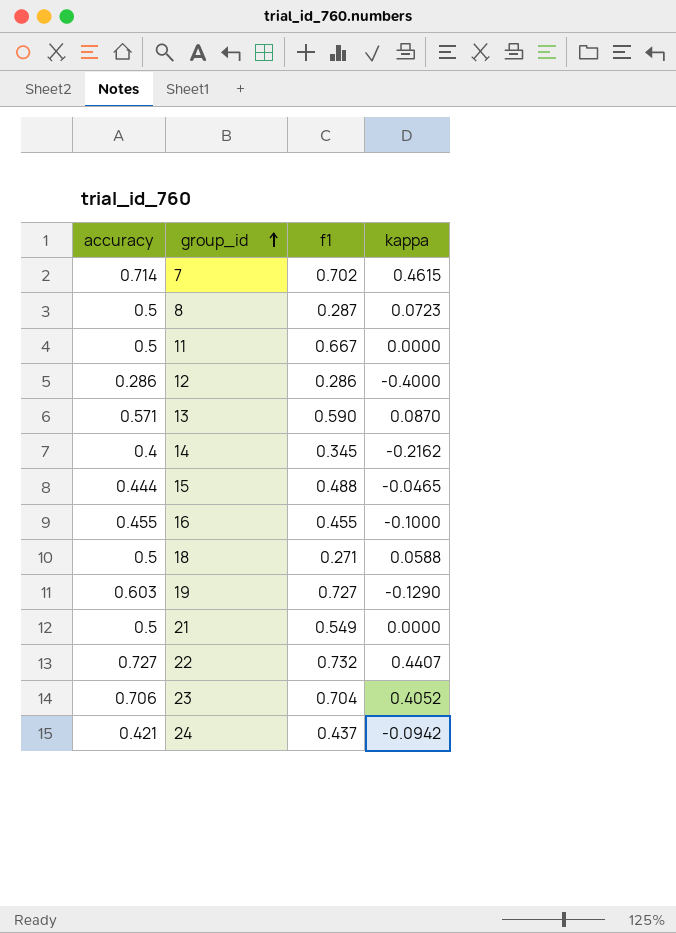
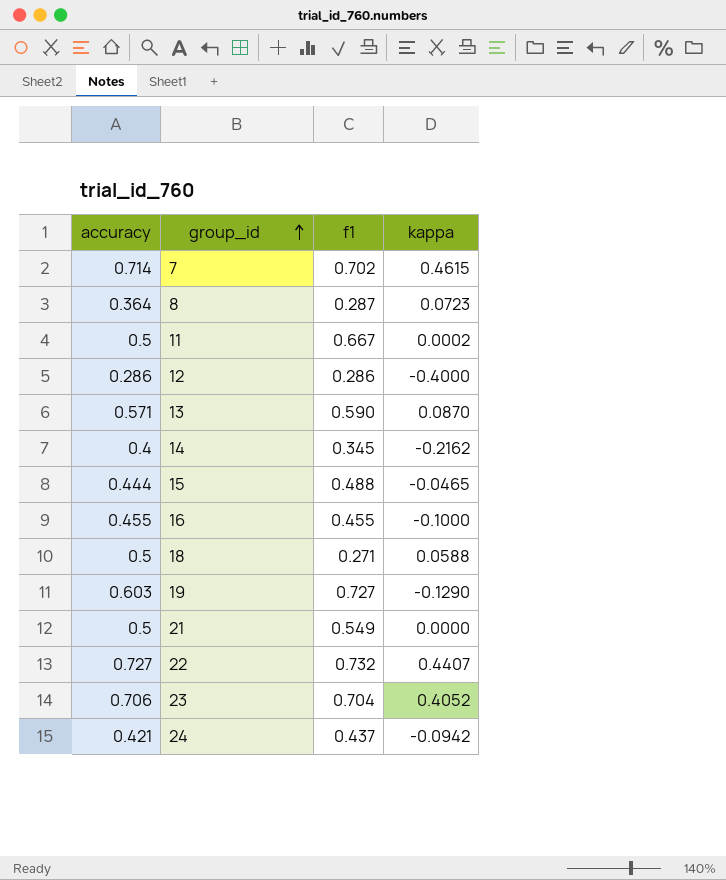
8 | accuracy: 0.5 -> 0.364
11 | kappa: 0.0000 -> 0.0002

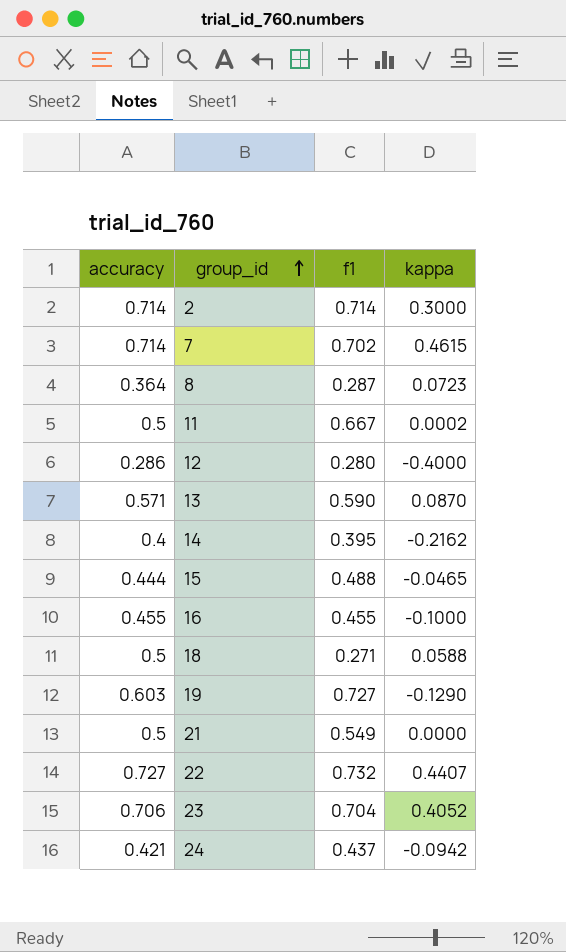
row 2: none -> 0.714 | 0.714 | 0.3000
12 | f1: 0.286 -> 0.280
14 | f1: 0.345 -> 0.395

